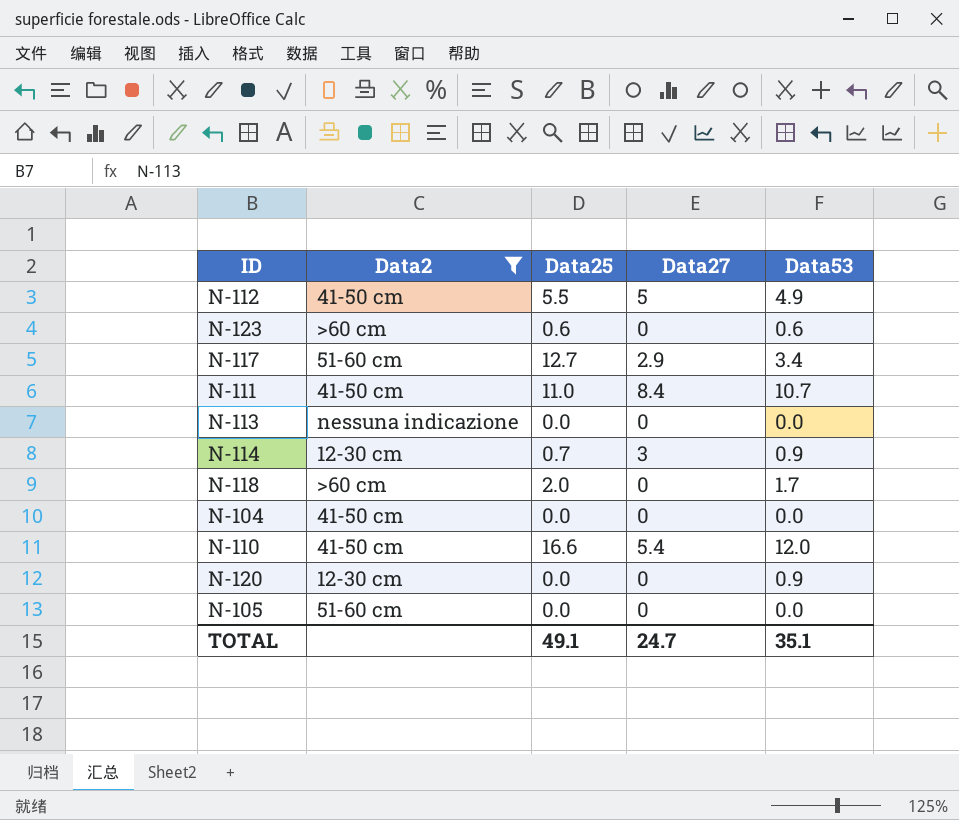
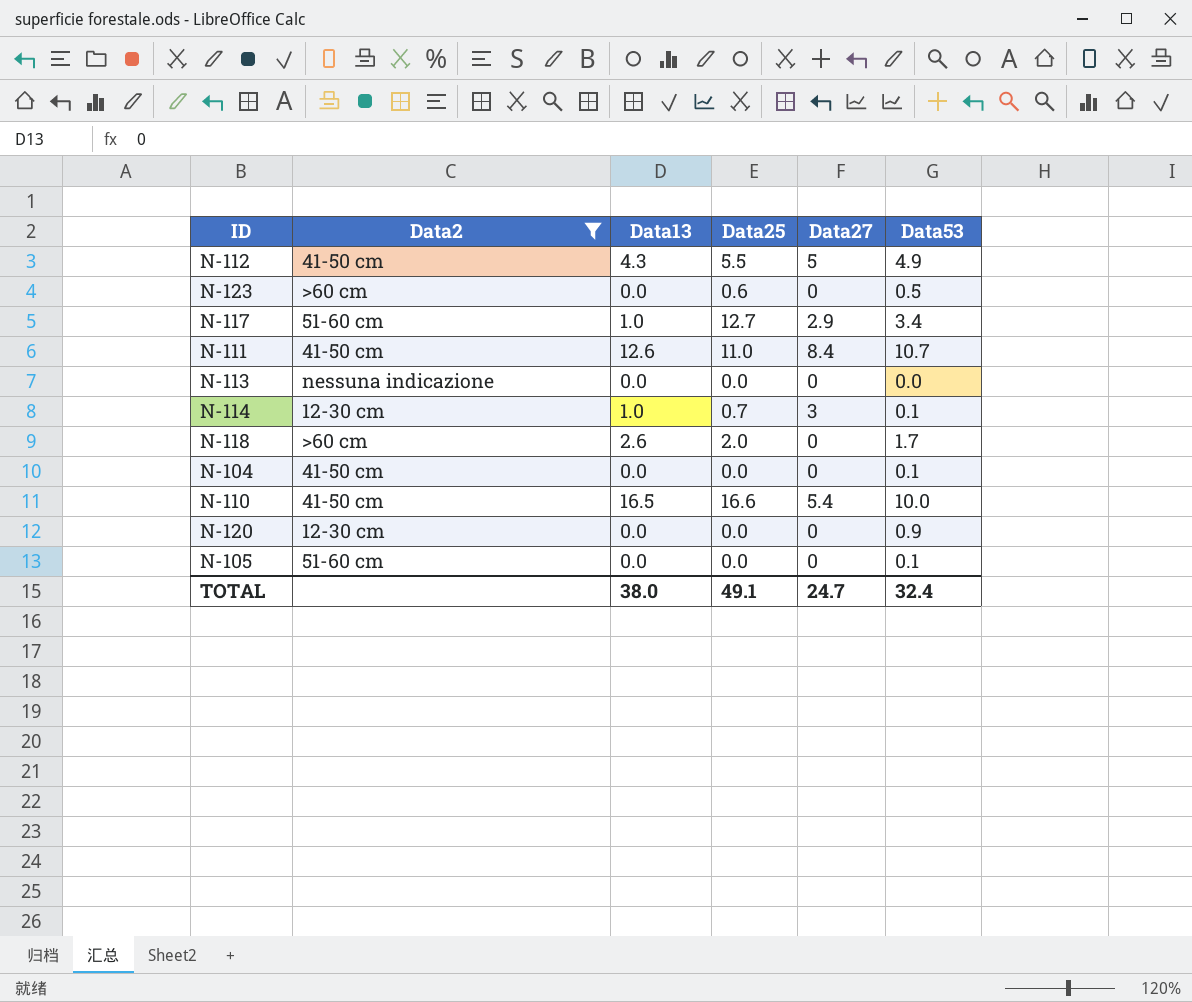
column Data13 | position: none -> 3
N-123 | Data53: 0.6 -> 0.5
N-114 | Data53: 0.9 -> 0.1
N-104 | Data53: 0.0 -> 0.1
N-110 | Data53: 12.0 -> 10.0
N-105 | Data53: 0.0 -> 0.1
TOTAL | Data53: 35.1 -> 32.4

